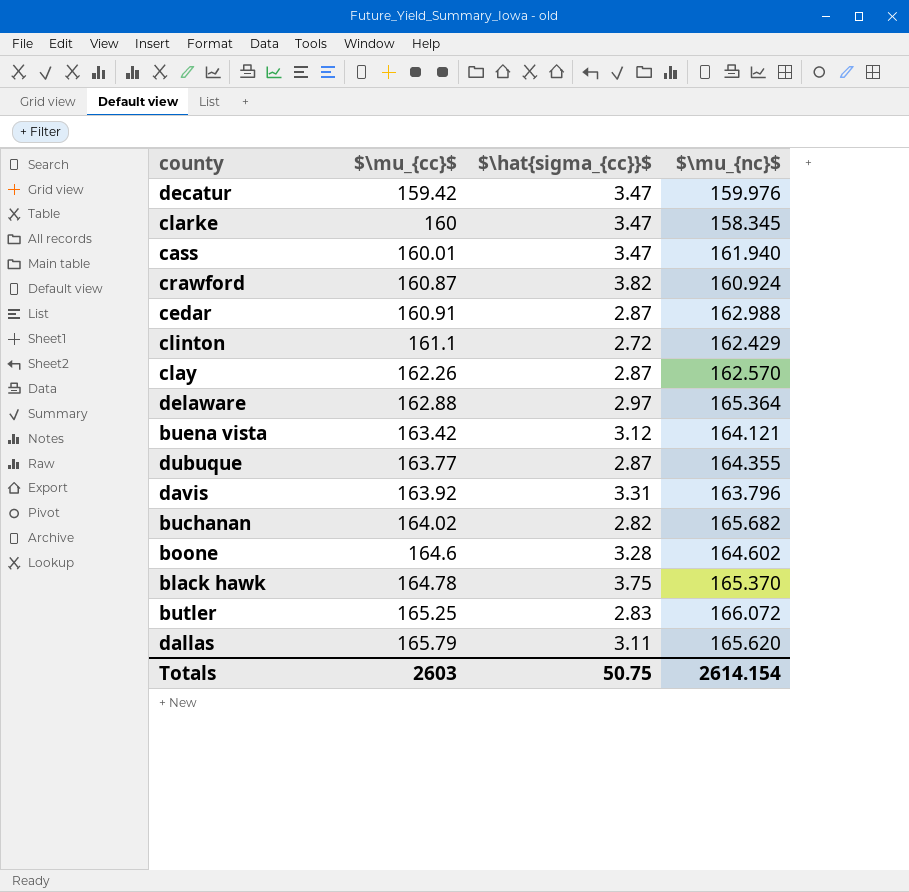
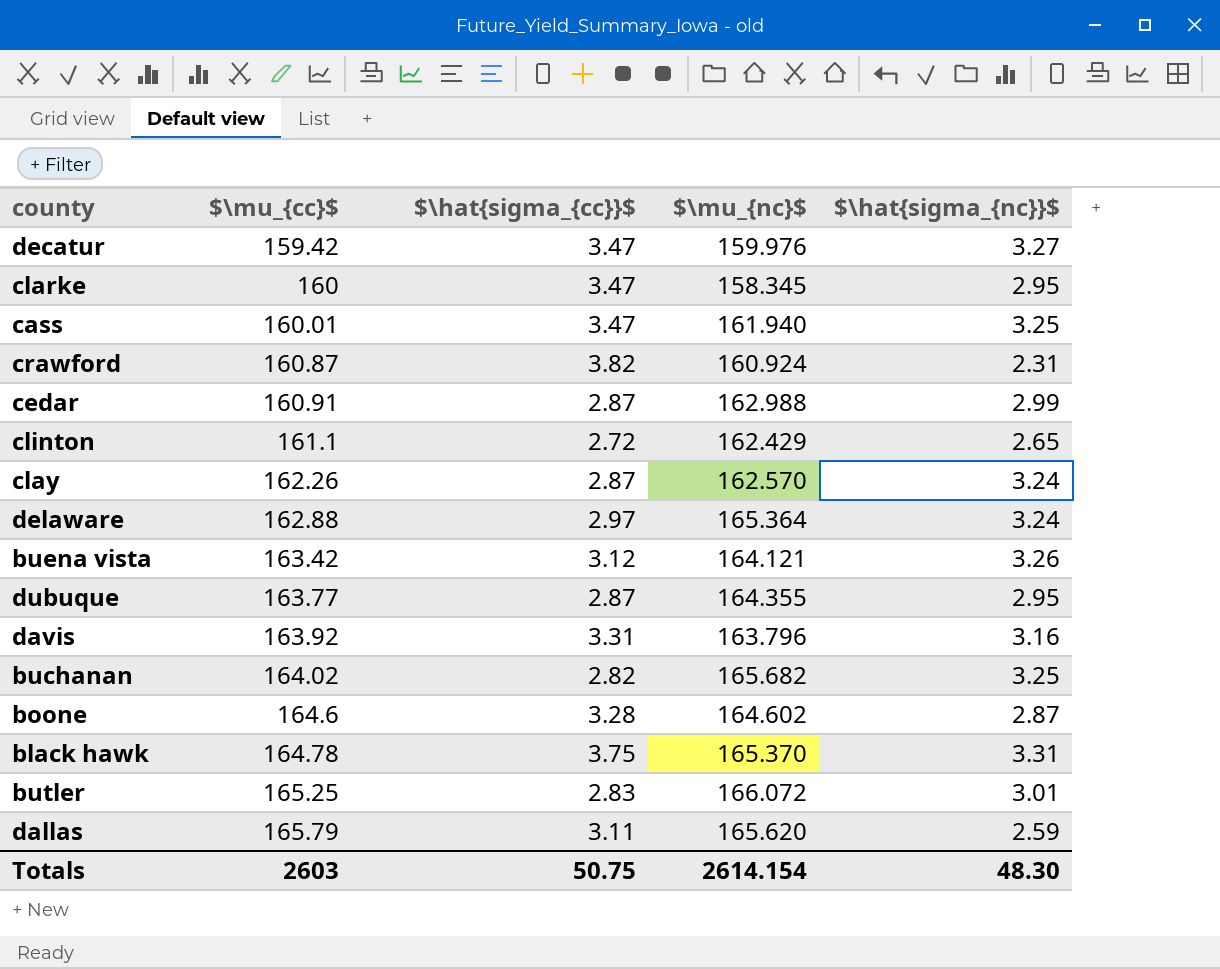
column $\hat{sigma_{nc}}$ | position: none -> 5

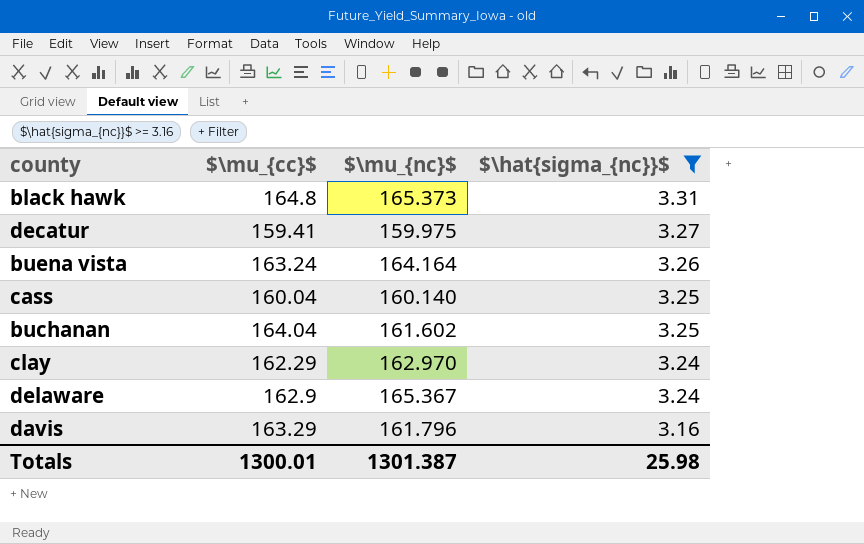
filter: none -> $\hat{sigma_{nc}}$ >= 3.16
row order: $\mu_{cc}$ ascending -> $\hat{sigma_{nc}}$ descending
column $\hat{sigma_{cc}}$ | position: 3 -> none
black hawk | $\mu_{cc}$: 164.78 -> 164.8
black hawk | $\mu_{nc}$: 165.370 -> 165.373
decatur | $\mu_{cc}$: 159.42 -> 159.41
decatur | $\mu_{nc}$: 159.976 -> 159.975
buena vista | $\mu_{cc}$: 163.42 -> 163.24
buena vista | $\mu_{nc}$: 164.121 -> 164.164
cass | $\mu_{cc}$: 160.01 -> 160.04
cass | $\mu_{nc}$: 161.940 -> 160.140
buchanan | $\mu_{cc}$: 164.02 -> 164.04
buchanan | $\mu_{nc}$: 165.682 -> 161.602
clay | $\mu_{cc}$: 162.26 -> 162.29
clay | $\mu_{nc}$: 162.570 -> 162.970
delaware | $\mu_{cc}$: 162.88 -> 162.9
delaware | $\mu_{nc}$: 165.364 -> 165.367
davis | $\mu_{cc}$: 163.92 -> 163.29
davis | $\mu_{nc}$: 163.796 -> 161.796
Totals | $\mu_{cc}$: 2603 -> 1300.01
Totals | $\mu_{nc}$: 2614.154 -> 1301.387
Totals | $\hat{sigma_{nc}}$: 48.30 -> 25.98

